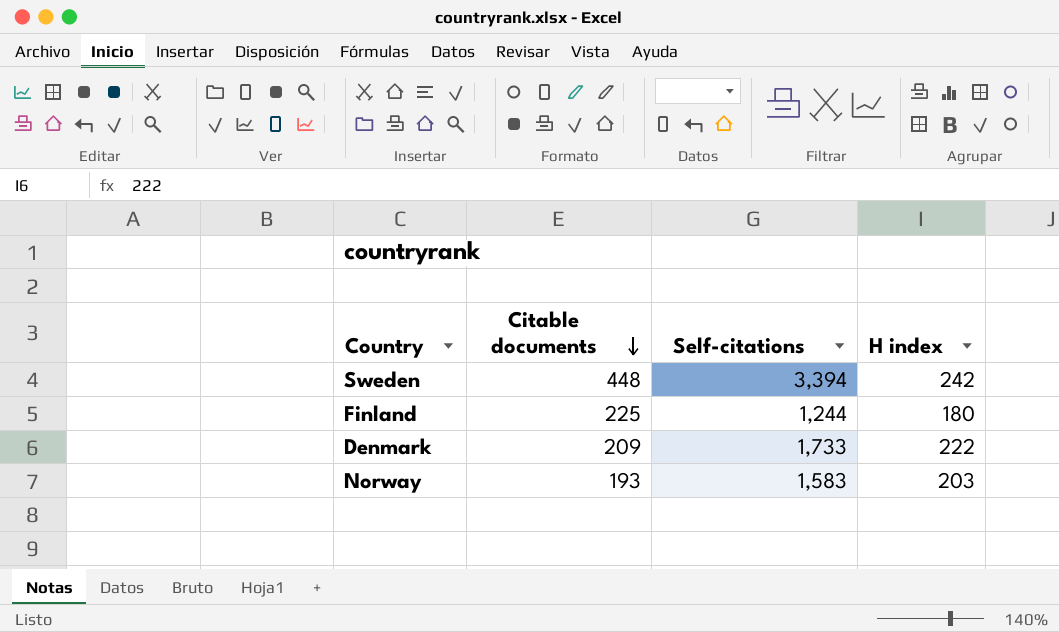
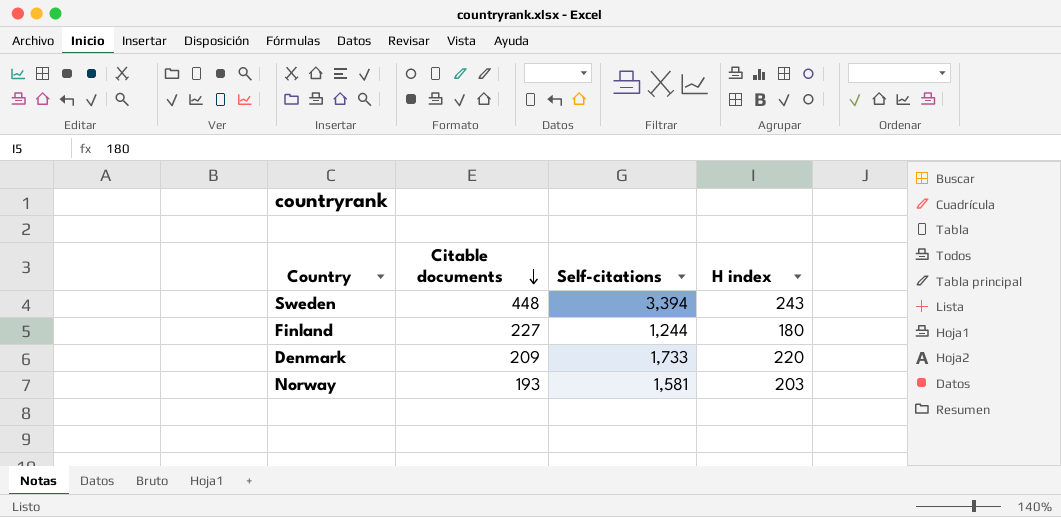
Sweden | H index: 242 -> 243
Finland | Citable documents: 225 -> 227
Denmark | H index: 222 -> 220
Norway | Self-citations: 1,583 -> 1,581

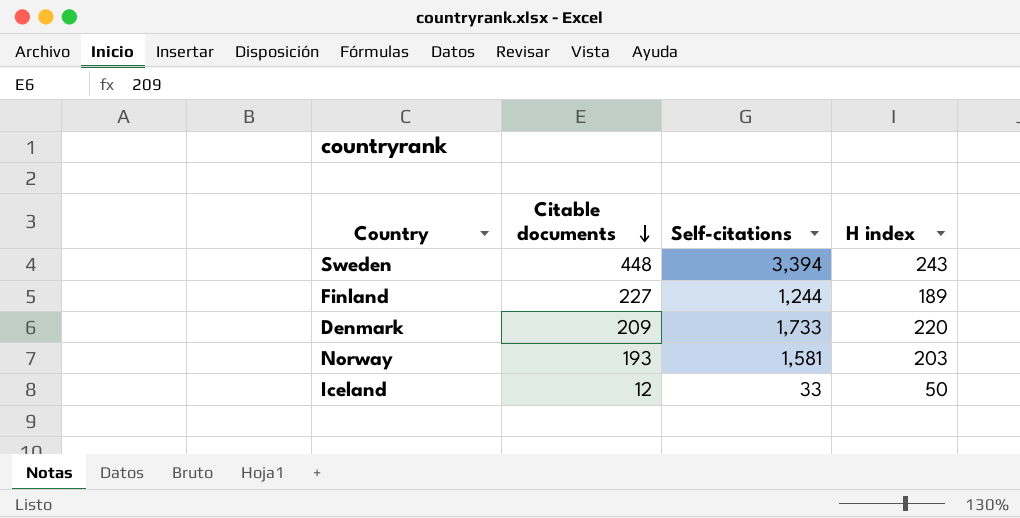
Finland | H index: 180 -> 189
row Iceland: none -> 12 | 33 | 50

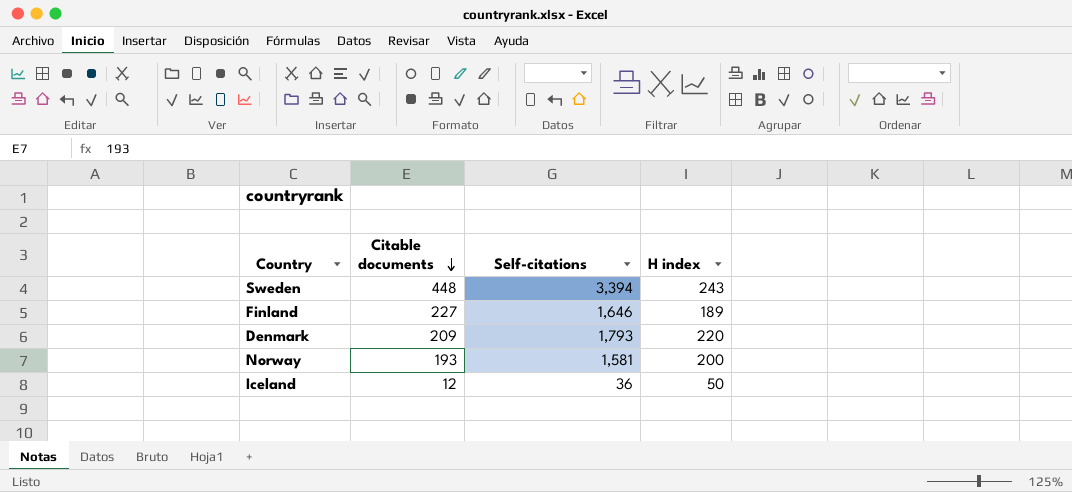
Finland | Self-citations: 1,244 -> 1,646
Denmark | Self-citations: 1,733 -> 1,793
Norway | H index: 203 -> 200
Iceland | Self-citations: 33 -> 36

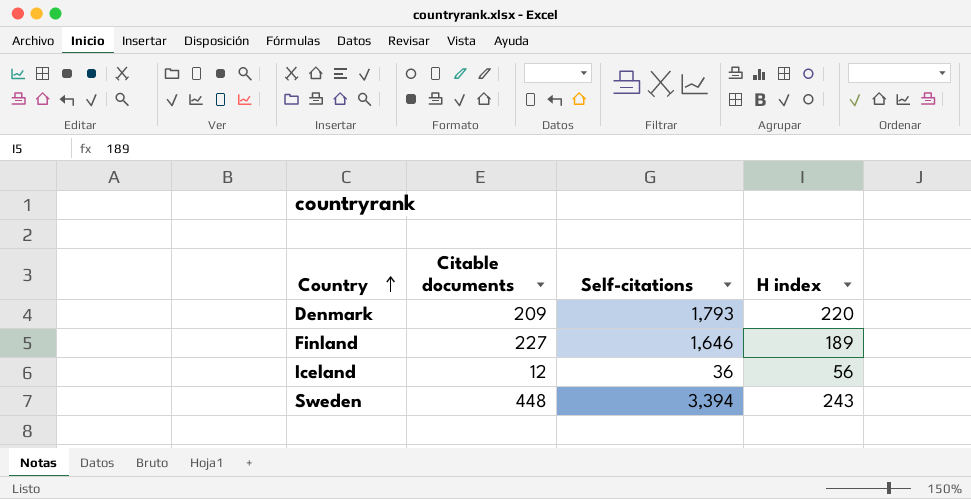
row order: Citable documents descending -> Country ascending
row Norway: 193 | 1,581 | 200 -> none
Iceland | H index: 50 -> 56

